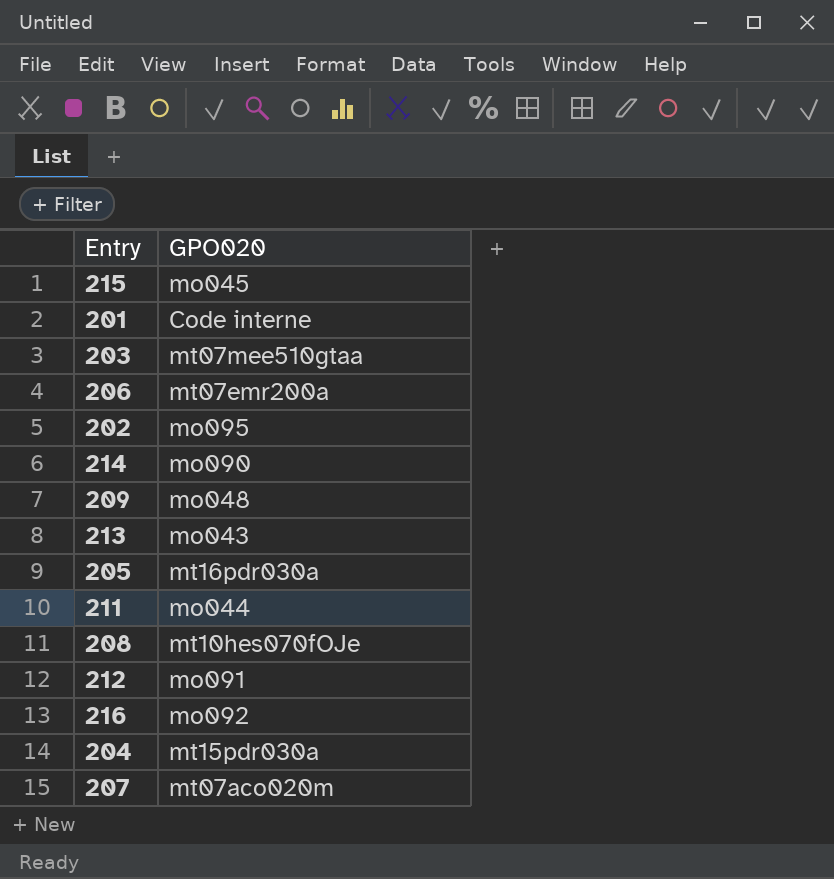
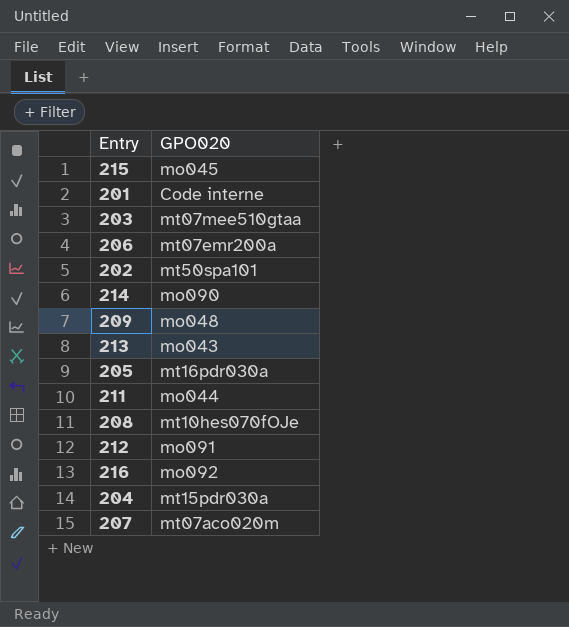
202 | GPO020: mo095 -> mt50spa101

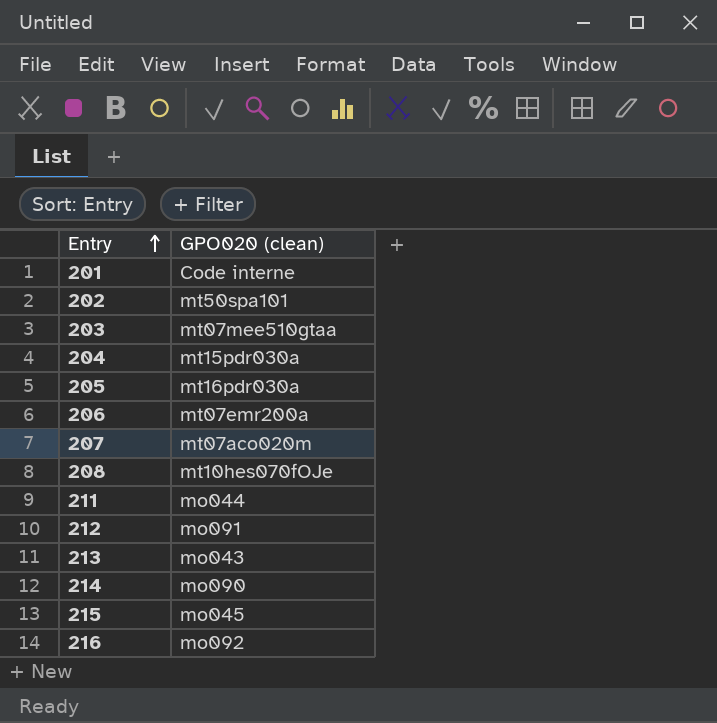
row order: none -> Entry ascending
column name: GPO020 -> GPO020 (clean)
row 209: mo048 -> none

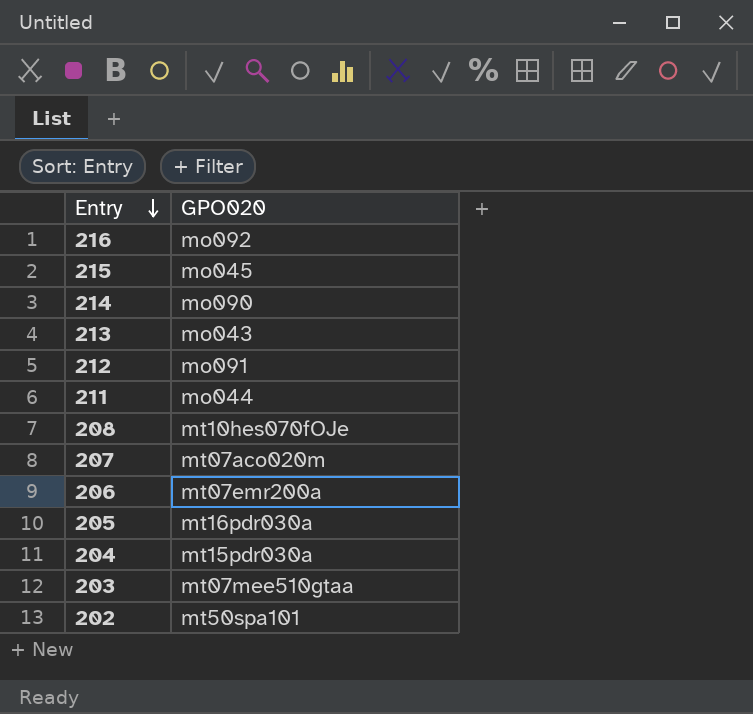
row order: Entry ascending -> Entry descending
column name: GPO020 (clean) -> GPO020
row 201: Code interne -> none

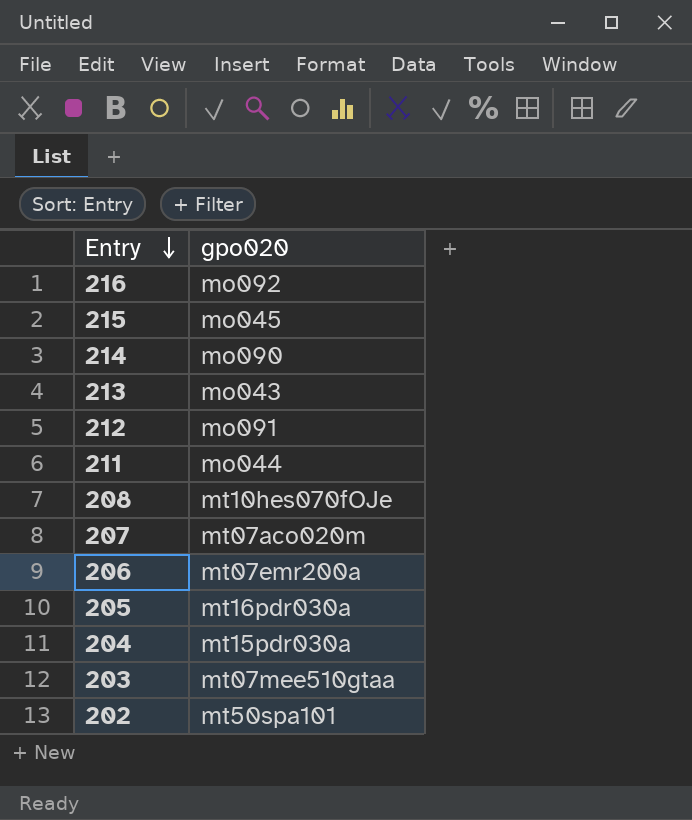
column name: GPO020 -> gpo020

